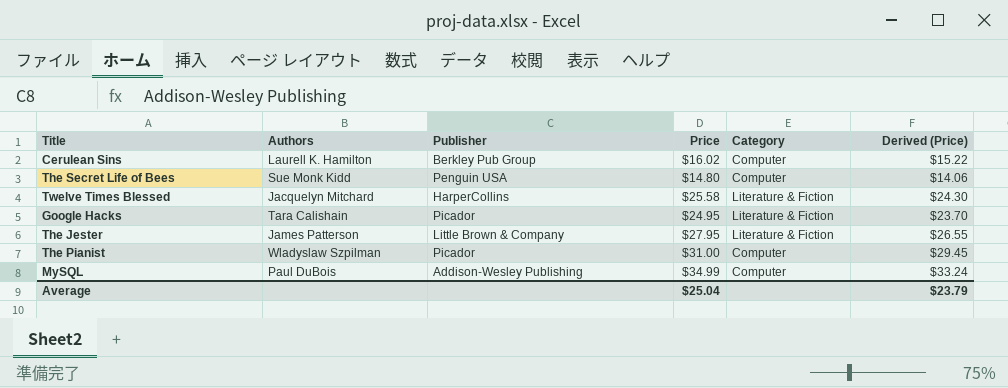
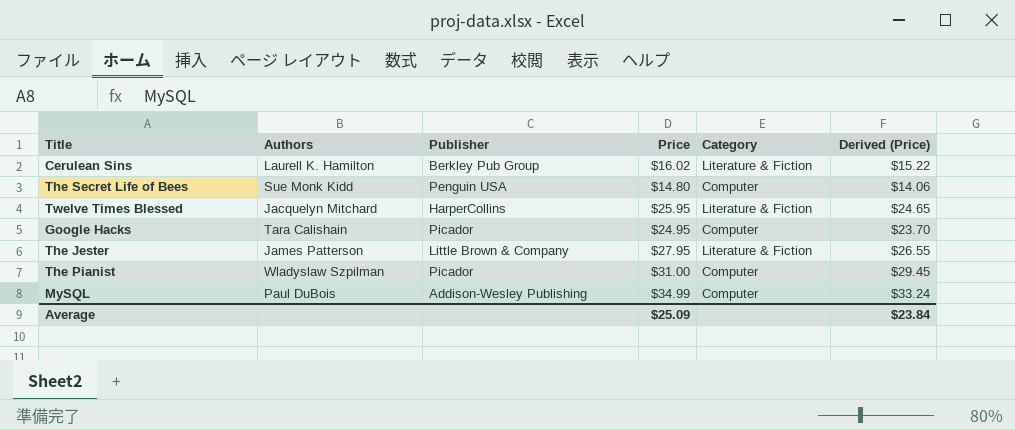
Cerulean Sins | Category: Computer -> Literature & Fiction
Twelve Times Blessed | Price: $25.58 -> $25.95
Twelve Times Blessed | Derived (Price): $24.30 -> $24.65
Google Hacks | Category: Literature & Fiction -> Computer
Average | Price: $25.04 -> $25.09
Average | Derived (Price): $23.79 -> $23.84

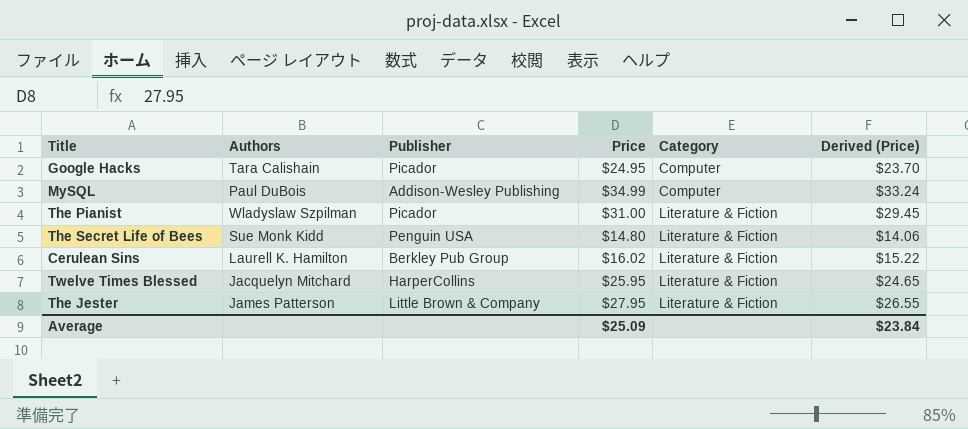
row order: none -> Category ascending
The Pianist | Category: Computer -> Literature & Fiction
The Secret Life of Bees | Category: Computer -> Literature & Fiction

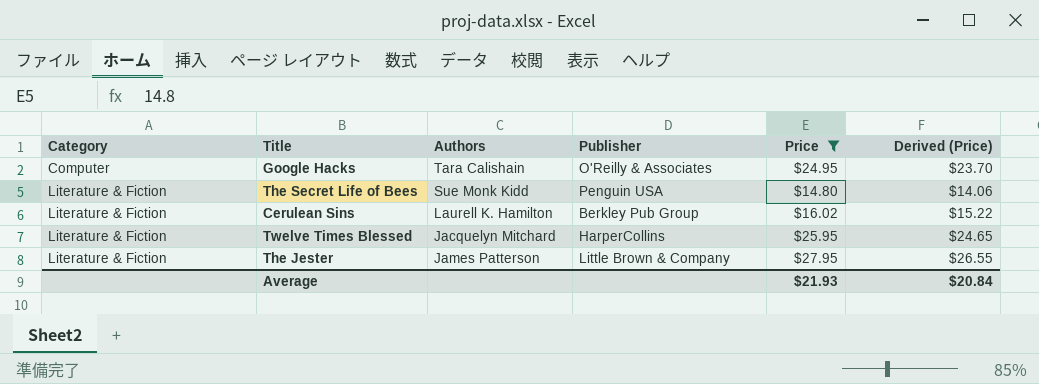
filter: none -> Price <= $27.95
column Category | position: 5 -> 1
Google Hacks | Publisher: Picador -> O'Reilly & Associates
Average | Price: $25.09 -> $21.93
Average | Derived (Price): $23.84 -> $20.84

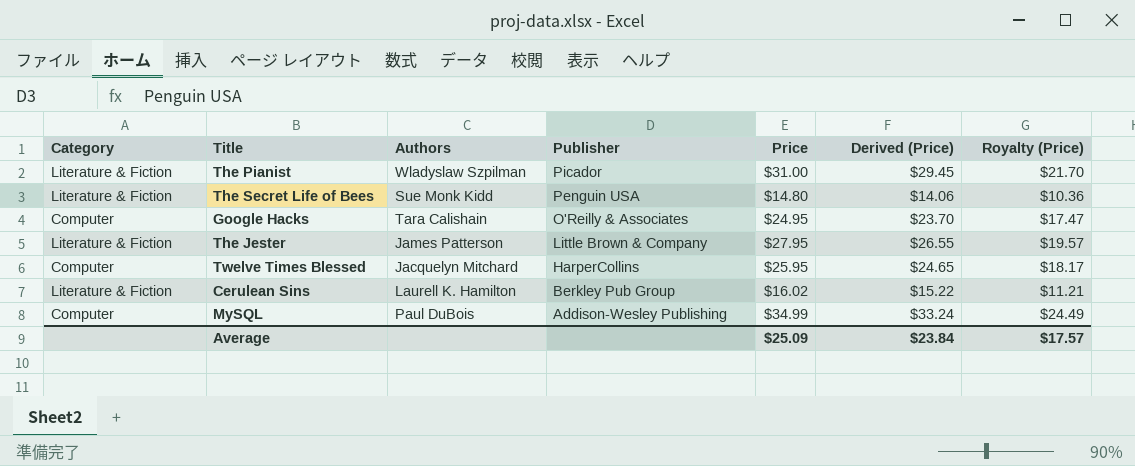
filter: Price <= $27.95 -> none
row order: Category ascending -> Publisher descending
column Royalty (Price) | formula: none -> [Price] * 0.7
Twelve Times Blessed | Category: Literature & Fiction -> Computer
Average | Price: $21.93 -> $25.09
Average | Derived (Price): $20.84 -> $23.84

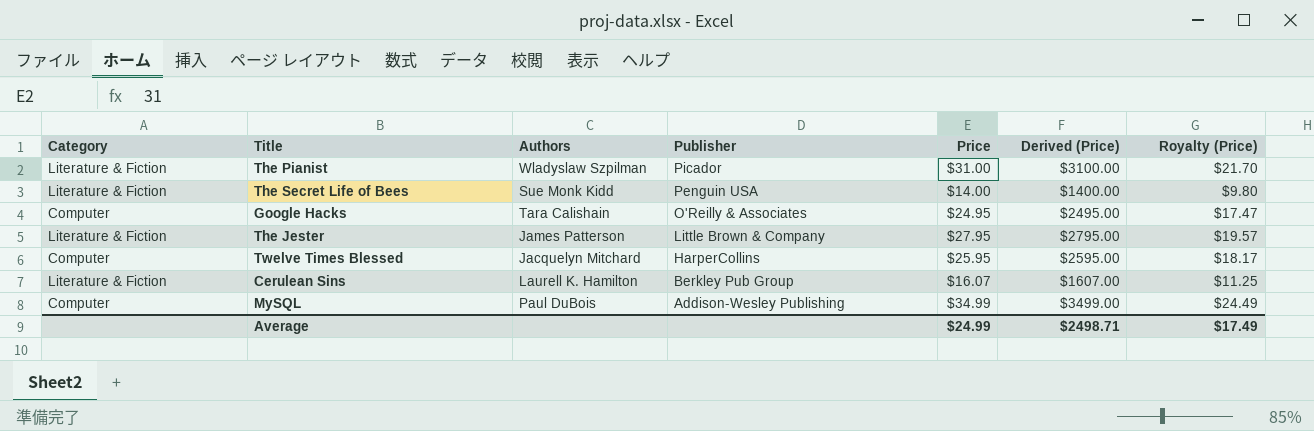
column Derived (Price) | formula: [Price] * 0.95 -> [Price] * 100
The Secret Life of Bees | Price: $14.80 -> $14.00
The Secret Life of Bees | Royalty (Price): $10.36 -> $9.80
Cerulean Sins | Price: $16.02 -> $16.07
Cerulean Sins | Royalty (Price): $11.21 -> $11.25
Average | Price: $25.09 -> $24.99
Average | Derived (Price): $23.84 -> $2498.71
Average | Royalty (Price): $17.57 -> $17.49

